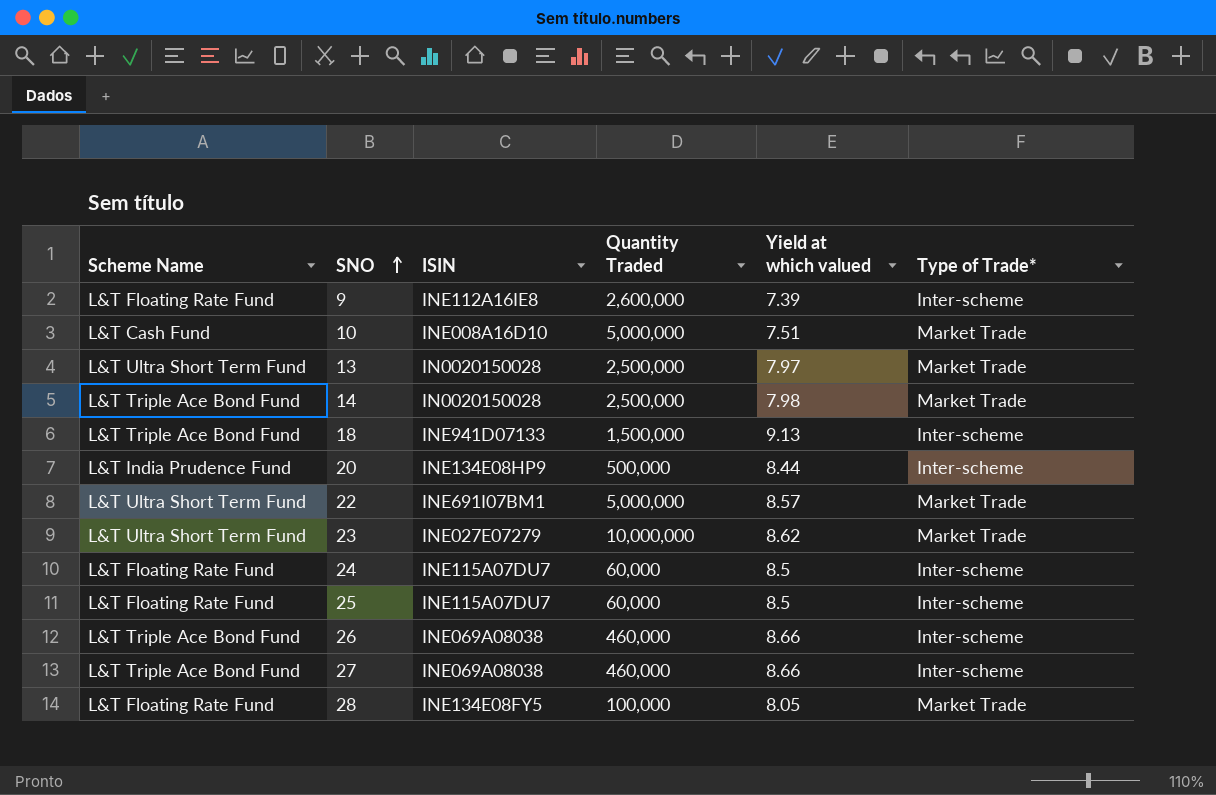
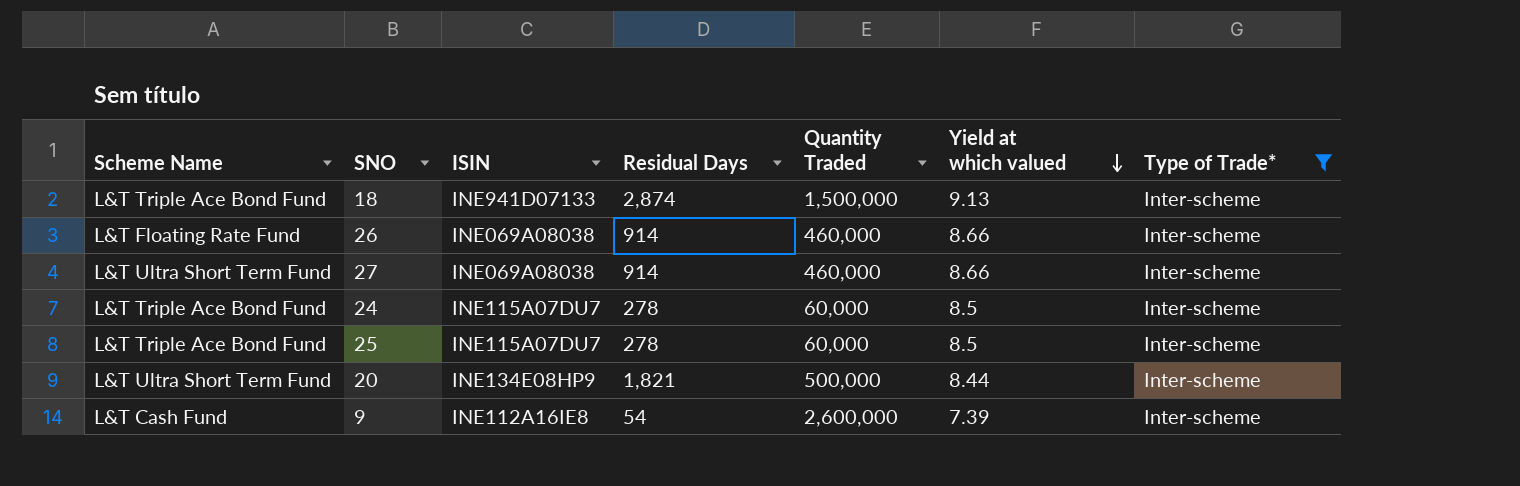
filter: none -> Type of Trade* = Inter-scheme
row order: SNO ascending -> Yield at which valued descending
column Residual Days | position: none -> 4
26 | Scheme Name: L&T Triple Ace Bond Fund -> L&T Floating Rate Fund
27 | Scheme Name: L&T Triple Ace Bond Fund -> L&T Ultra Short Term Fund
24 | Scheme Name: L&T Floating Rate Fund -> L&T Triple Ace Bond Fund
25 | Scheme Name: L&T Floating Rate Fund -> L&T Triple Ace Bond Fund
20 | Scheme Name: L&T India Prudence Fund -> L&T Ultra Short Term Fund
9 | Scheme Name: L&T Floating Rate Fund -> L&T Cash Fund

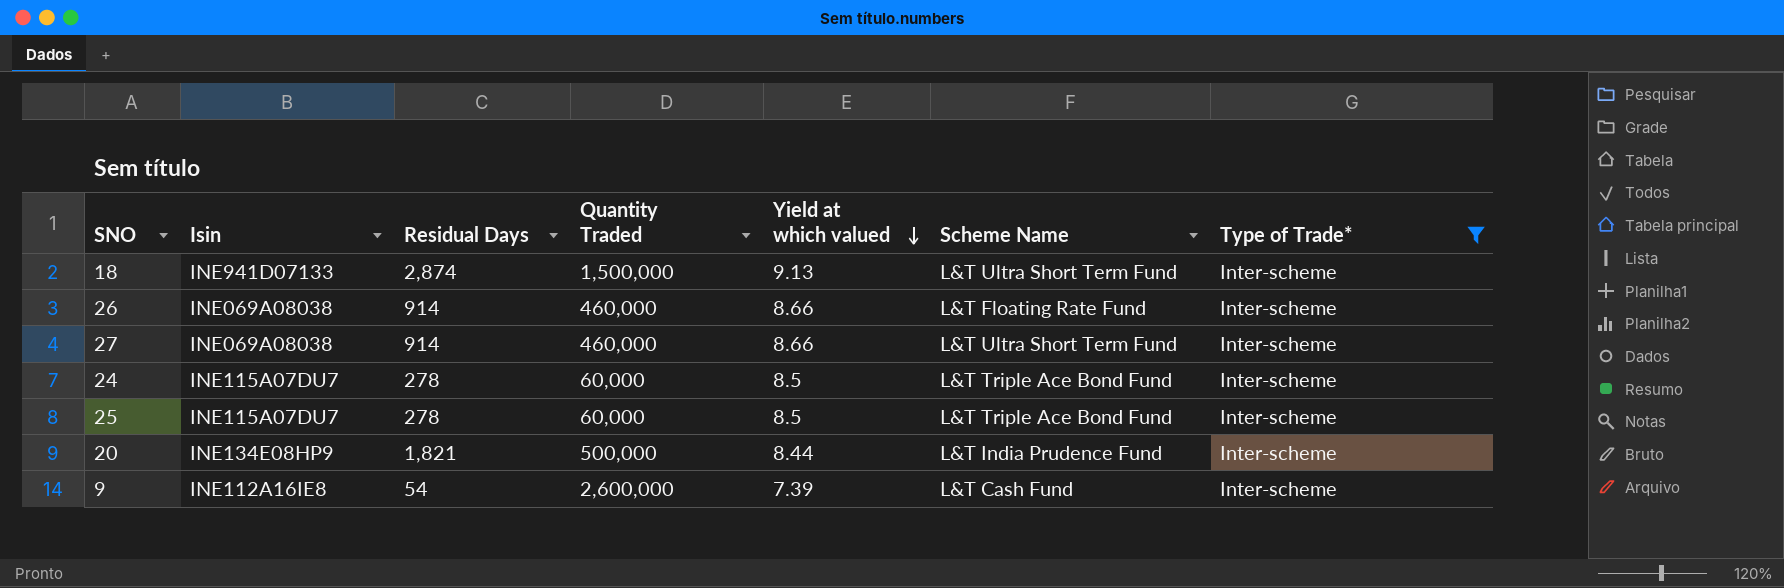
column name: ISIN -> Isin
column Scheme Name | position: 1 -> 6
18 | Scheme Name: L&T Triple Ace Bond Fund -> L&T Ultra Short Term Fund
20 | Scheme Name: L&T Ultra Short Term Fund -> L&T India Prudence Fund

